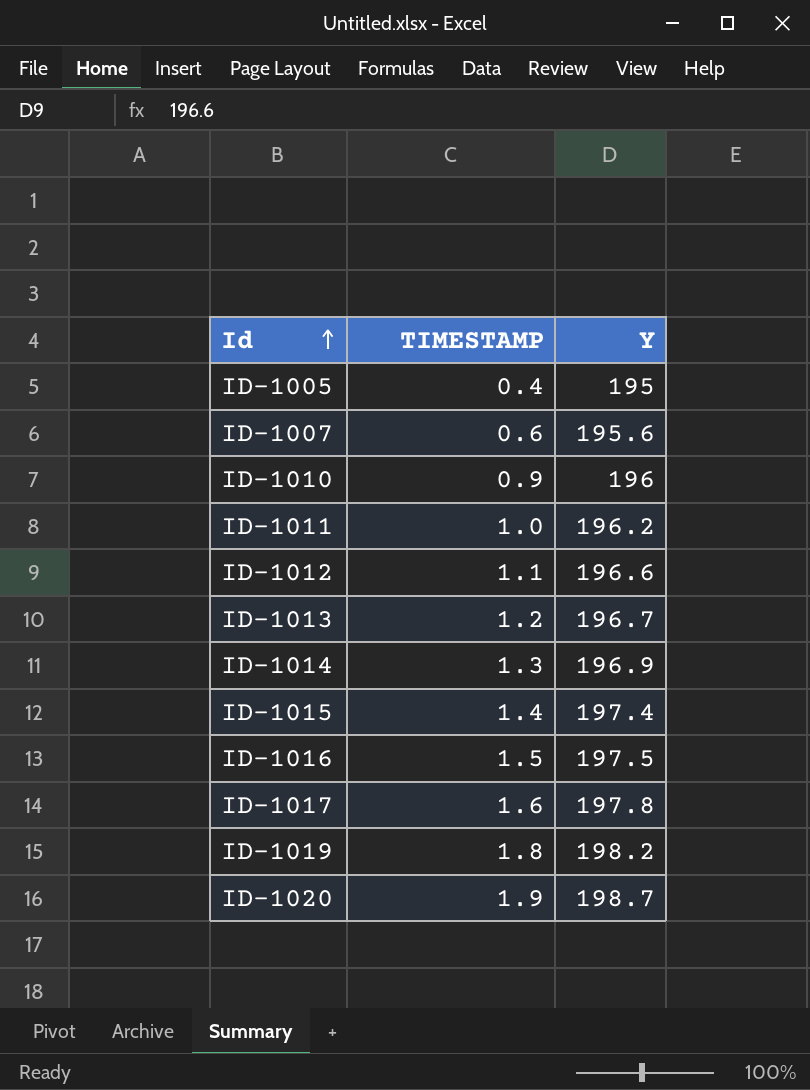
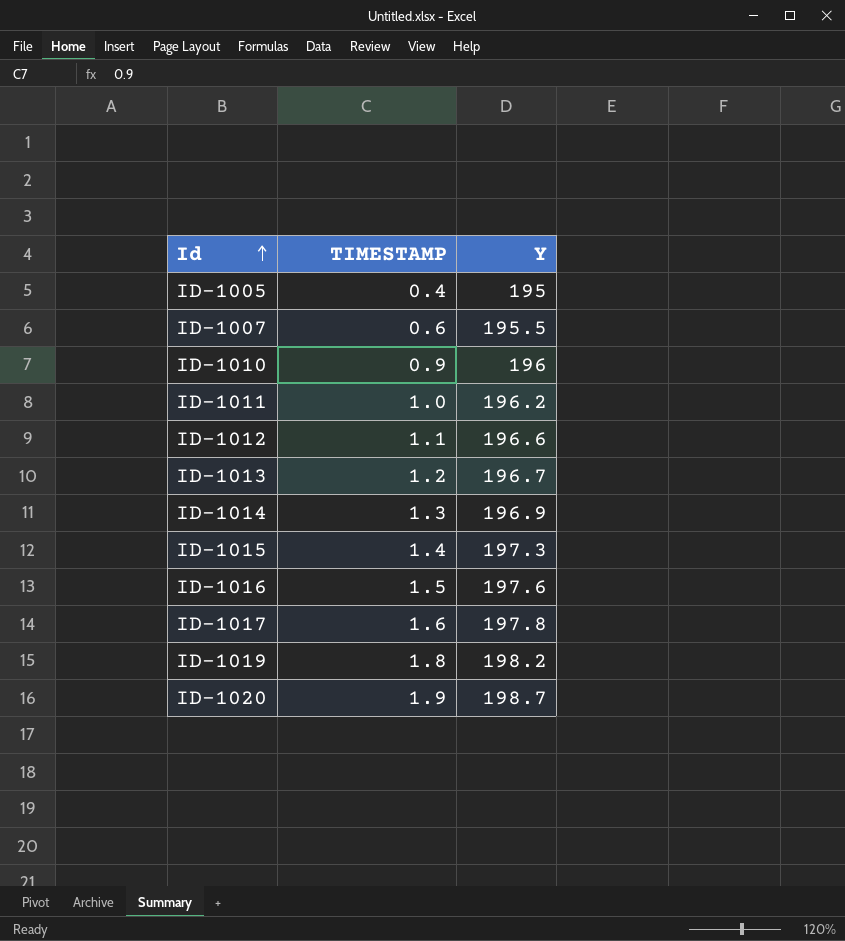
ID-1007 | Y: 195.6 -> 195.5
ID-1015 | Y: 197.4 -> 197.3
ID-1016 | Y: 197.5 -> 197.6

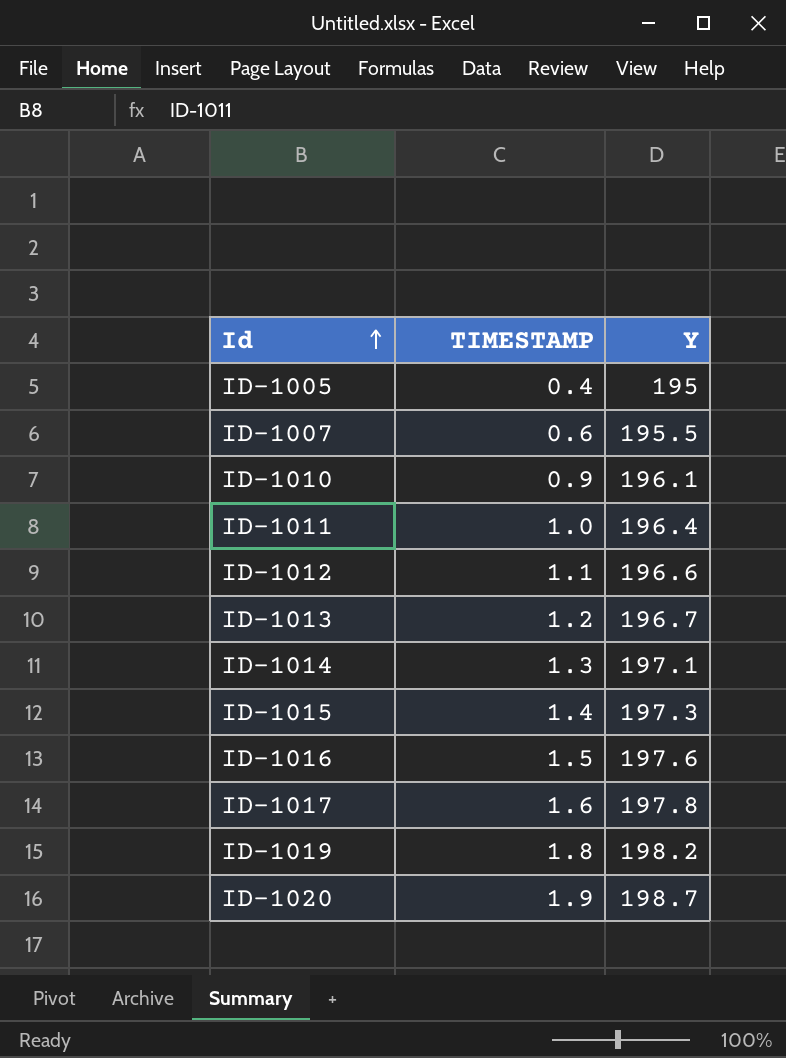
ID-1010 | Y: 196 -> 196.1
ID-1011 | Y: 196.2 -> 196.4
ID-1014 | Y: 196.9 -> 197.1

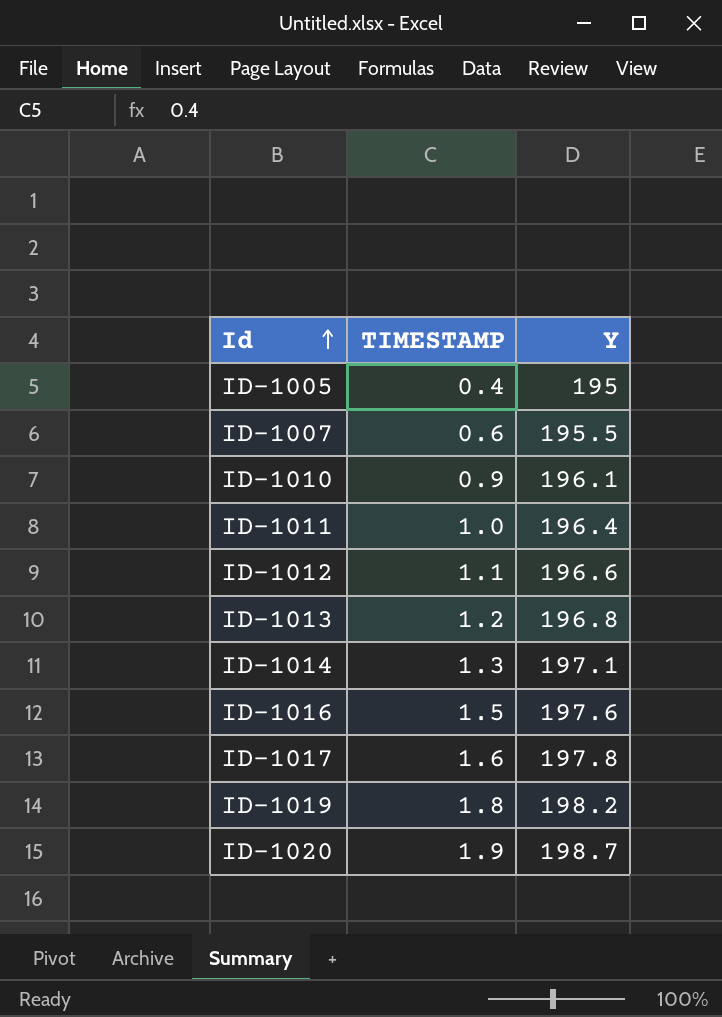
row ID-1015: 1.4 | 197.3 -> none
ID-1013 | Y: 196.7 -> 196.8

